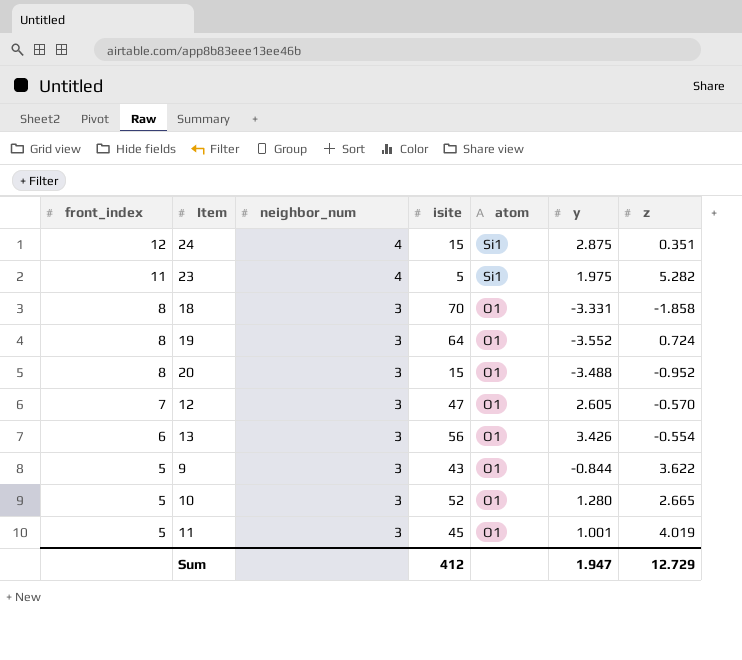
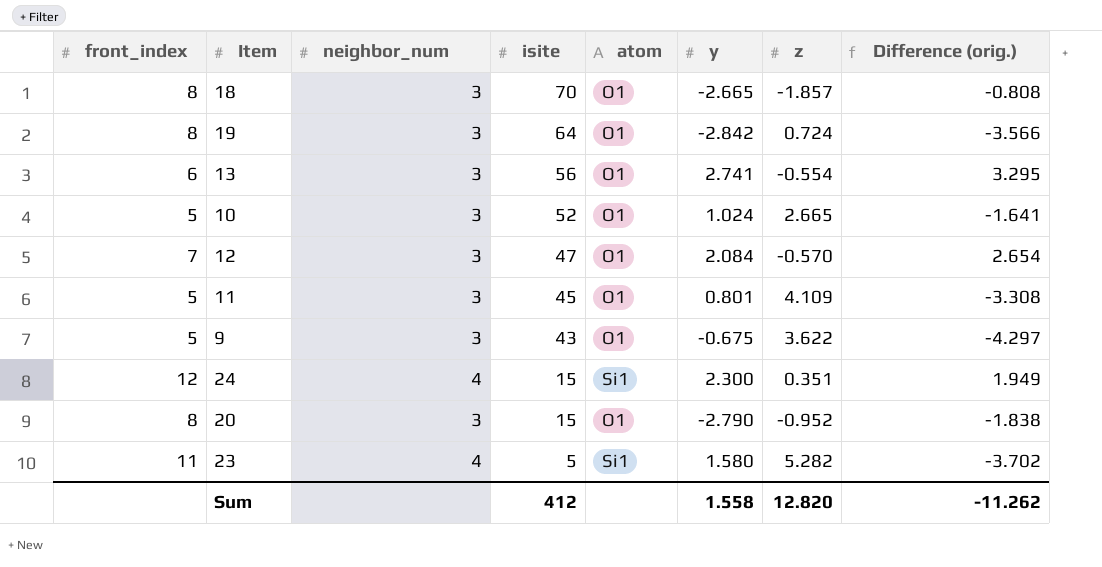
row order: front_index descending -> isite descending
column Difference (orig.) | formula: none -> [y] - [z]
18 | y: -3.331 -> -2.665
18 | z: -1.858 -> -1.857
19 | y: -3.552 -> -2.842
13 | y: 3.426 -> 2.741
10 | y: 1.280 -> 1.024
12 | y: 2.605 -> 2.084
11 | y: 1.001 -> 0.801
11 | z: 4.019 -> 4.109
9 | y: -0.844 -> -0.675
24 | y: 2.875 -> 2.300
20 | y: -3.488 -> -2.790
23 | y: 1.975 -> 1.580
Sum | y: 1.947 -> 1.558
Sum | z: 12.729 -> 12.820

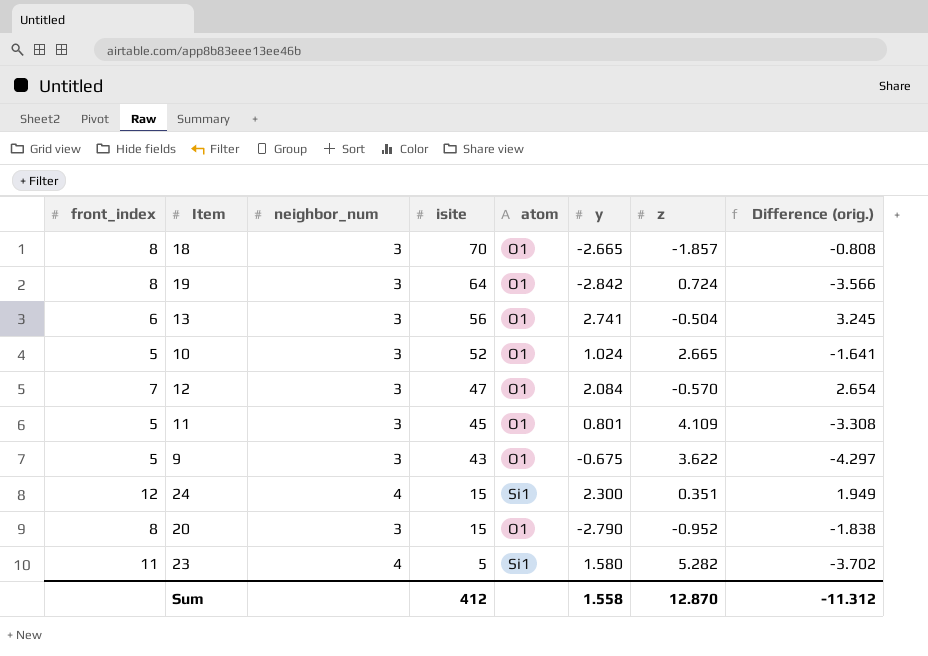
13 | z: -0.554 -> -0.504
13 | Difference (orig.): 3.295 -> 3.245
Sum | z: 12.820 -> 12.870
Sum | Difference (orig.): -11.262 -> -11.312

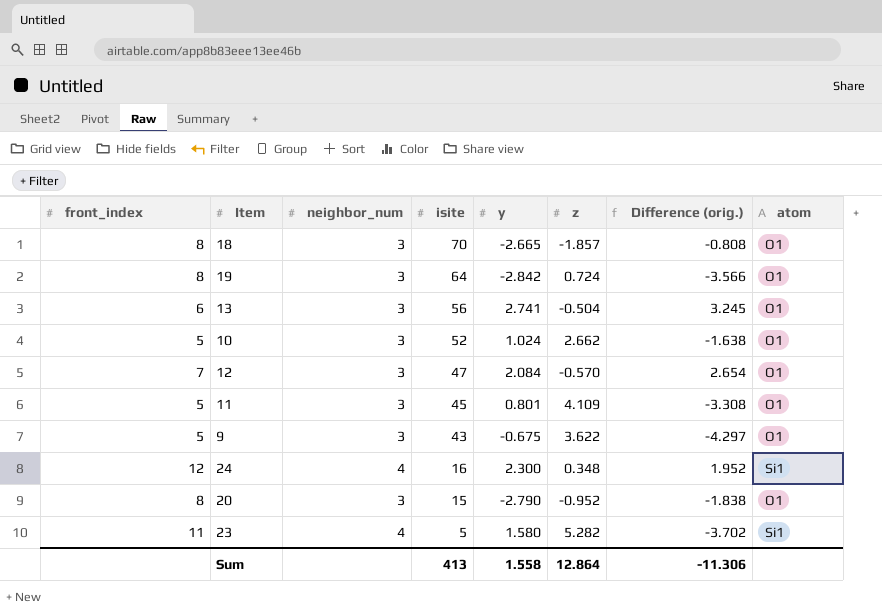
column atom | position: 5 -> 8
10 | z: 2.665 -> 2.662
10 | Difference (orig.): -1.641 -> -1.638
24 | isite: 15 -> 16
24 | z: 0.351 -> 0.348
24 | Difference (orig.): 1.949 -> 1.952
Sum | isite: 412 -> 413
Sum | z: 12.870 -> 12.864
Sum | Difference (orig.): -11.312 -> -11.306

